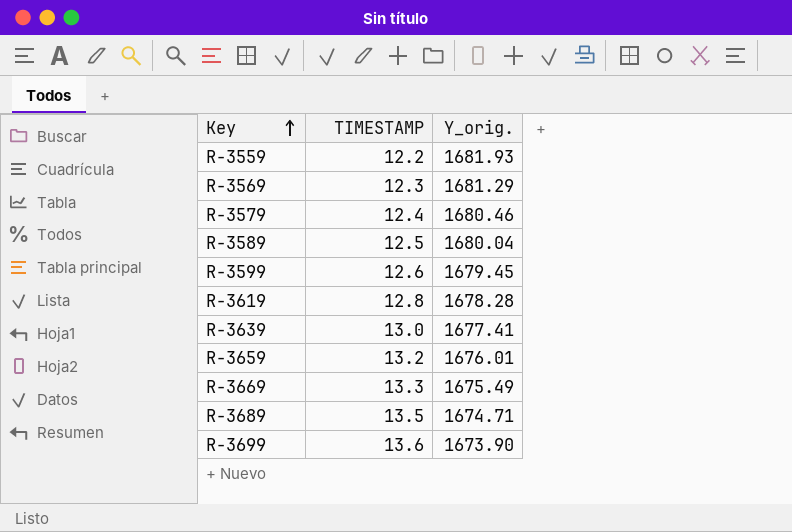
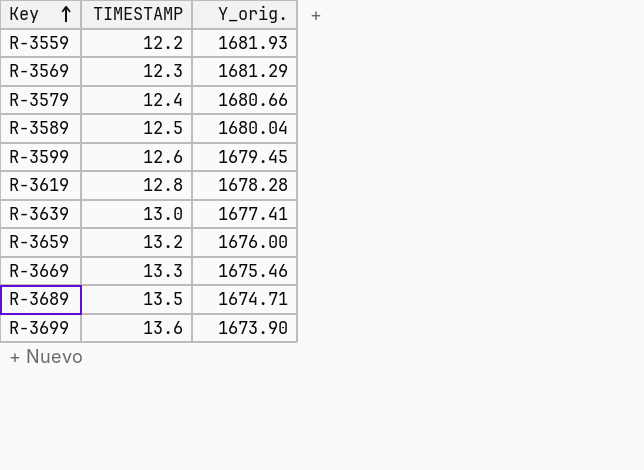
R-3579 | Y_orig.: 1680.46 -> 1680.66
R-3659 | Y_orig.: 1676.01 -> 1676.00
R-3669 | Y_orig.: 1675.49 -> 1675.46

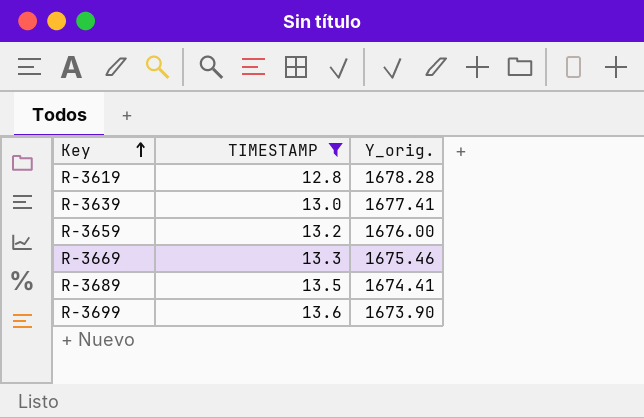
filter: none -> TIMESTAMP >= 12.8
R-3689 | Y_orig.: 1674.71 -> 1674.41

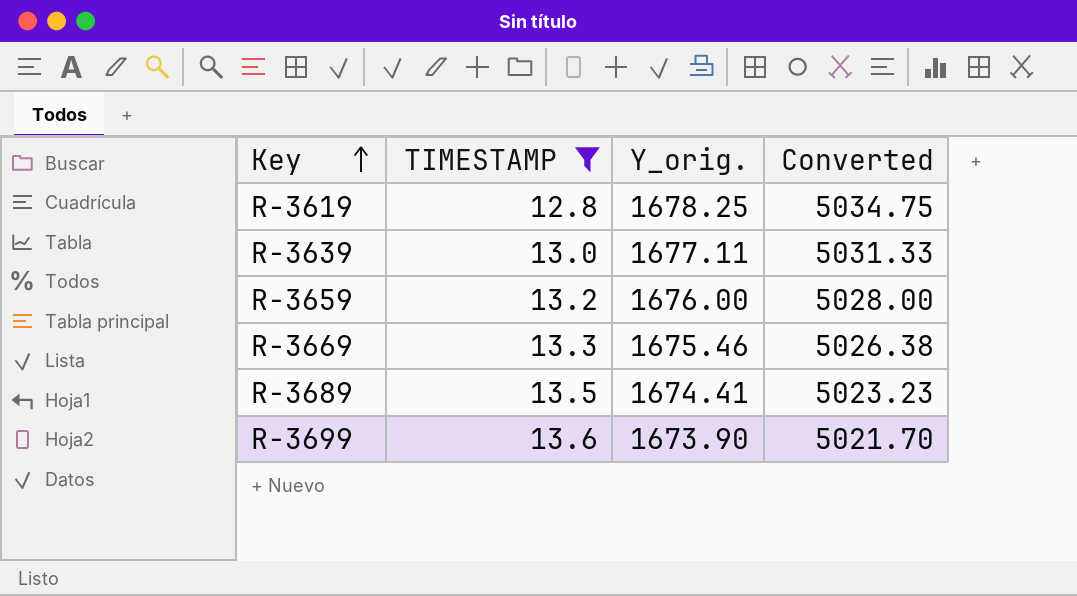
column Converted | formula: none -> [Y_orig.] * 3
R-3619 | Y_orig.: 1678.28 -> 1678.25
R-3639 | Y_orig.: 1677.41 -> 1677.11

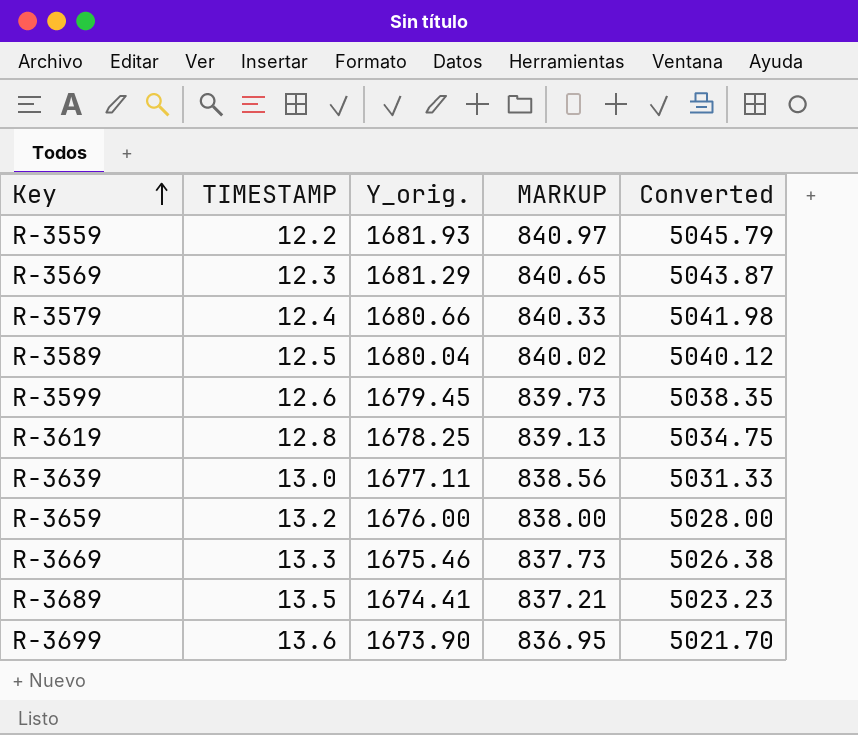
filter: TIMESTAMP >= 12.8 -> none
column MARKUP | formula: none -> [Y_orig.] * 0.5

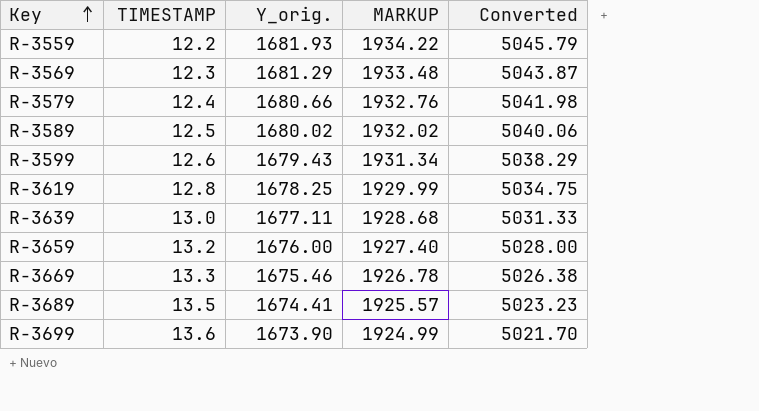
column MARKUP | formula: [Y_orig.] * 0.5 -> [Y_orig.] * 1.15
R-3589 | Y_orig.: 1680.04 -> 1680.02
R-3589 | Converted: 5040.12 -> 5040.06
R-3599 | Y_orig.: 1679.45 -> 1679.43
R-3599 | Converted: 5038.35 -> 5038.29

